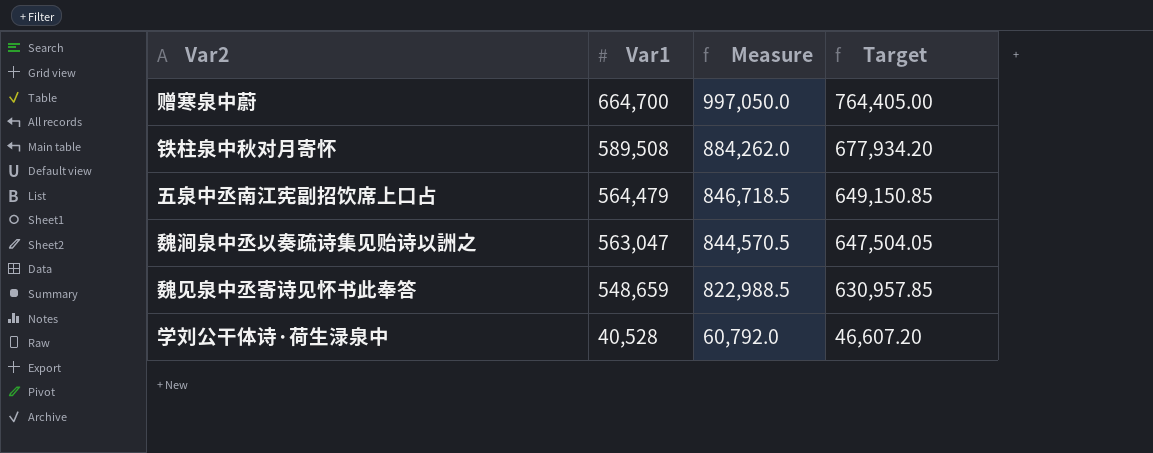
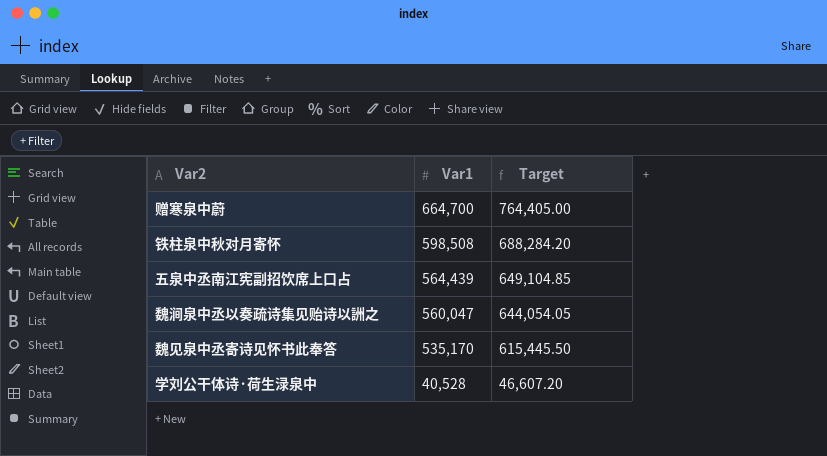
column Measure | formula: [Var1] * 1.5 -> none
铁柱泉中秋对月寄怀 | Var1: 589,508 -> 598,508
铁柱泉中秋对月寄怀 | Target: 677,934.20 -> 688,284.20
五泉中丞南江宪副招饮席上口占 | Var1: 564,479 -> 564,439
五泉中丞南江宪副招饮席上口占 | Target: 649,150.85 -> 649,104.85
魏涧泉中丞以奏疏诗集见贻诗以詶之 | Var1: 563,047 -> 560,047
魏涧泉中丞以奏疏诗集见贻诗以詶之 | Target: 647,504.05 -> 644,054.05
魏见泉中丞寄诗见怀书此奉答 | Var1: 548,659 -> 535,170
魏见泉中丞寄诗见怀书此奉答 | Target: 630,957.85 -> 615,445.50

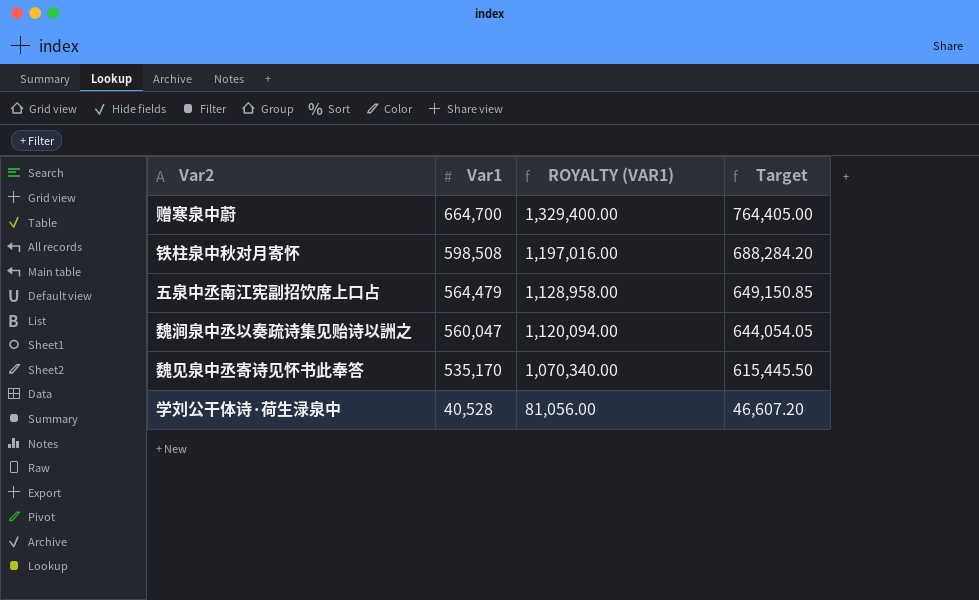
column ROYALTY (VAR1) | formula: none -> [Var1] * 2
五泉中丞南江宪副招饮席上口占 | Var1: 564,439 -> 564,479
五泉中丞南江宪副招饮席上口占 | Target: 649,104.85 -> 649,150.85

